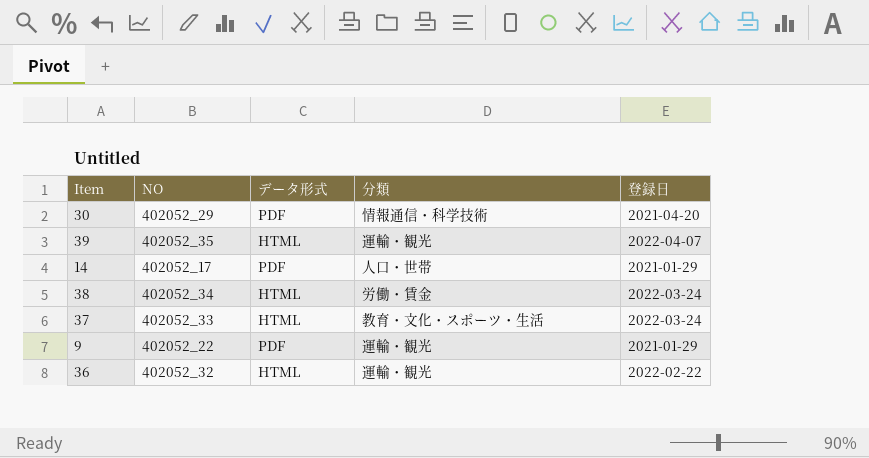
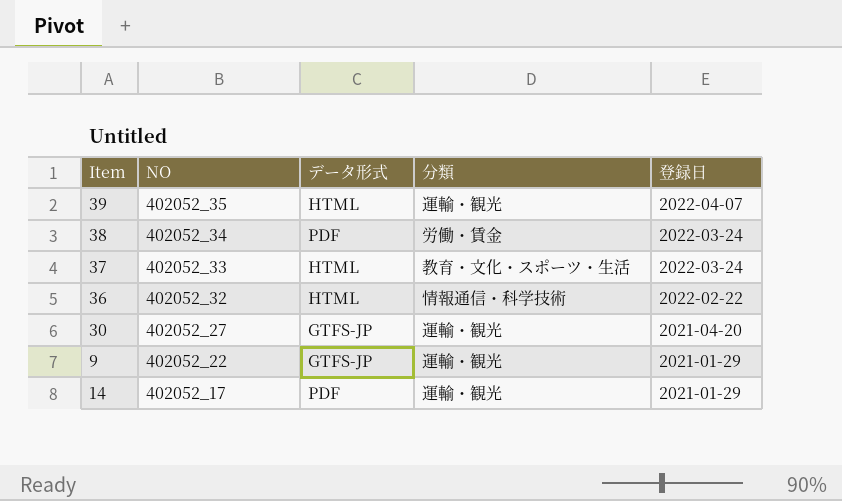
row order: none -> NO descending
38 | データ形式: HTML -> PDF
36 | 分類: 運輸・観光 -> 情報通信・科学技術
30 | NO: 402052_29 -> 402052_27
30 | データ形式: PDF -> GTFS-JP
30 | 分類: 情報通信・科学技術 -> 運輸・観光
9 | データ形式: PDF -> GTFS-JP
14 | 分類: 人口・世帯 -> 運輸・観光

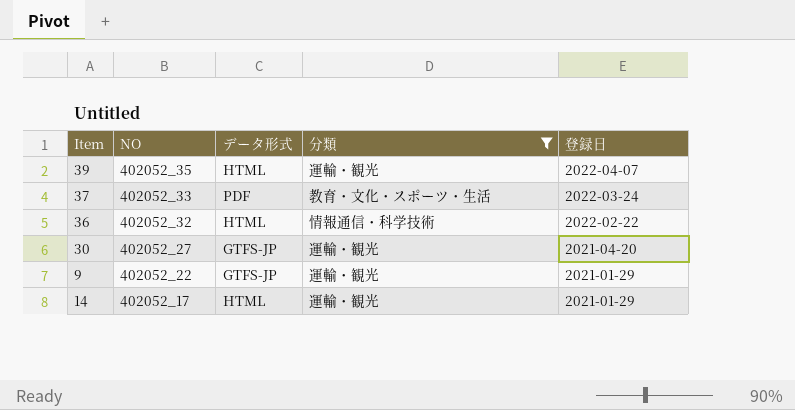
filter: none -> 分類 != 労働・賃金
37 | データ形式: HTML -> PDF
14 | データ形式: PDF -> HTML

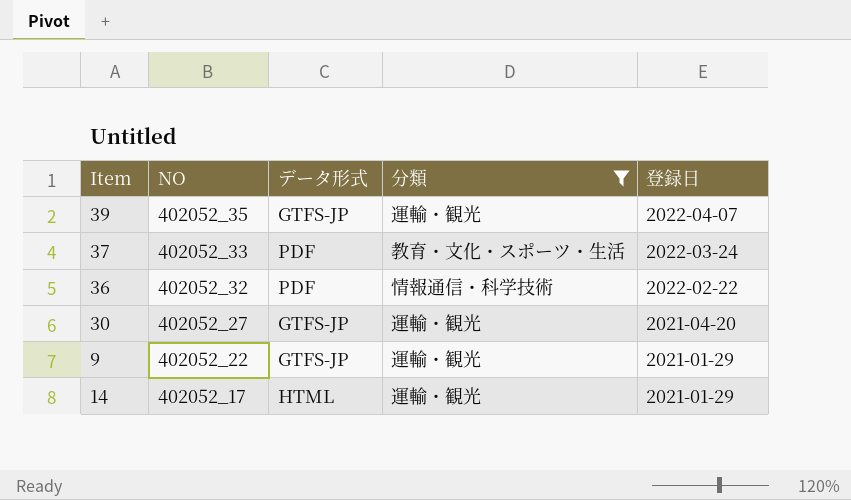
39 | データ形式: HTML -> GTFS-JP
36 | データ形式: HTML -> PDF

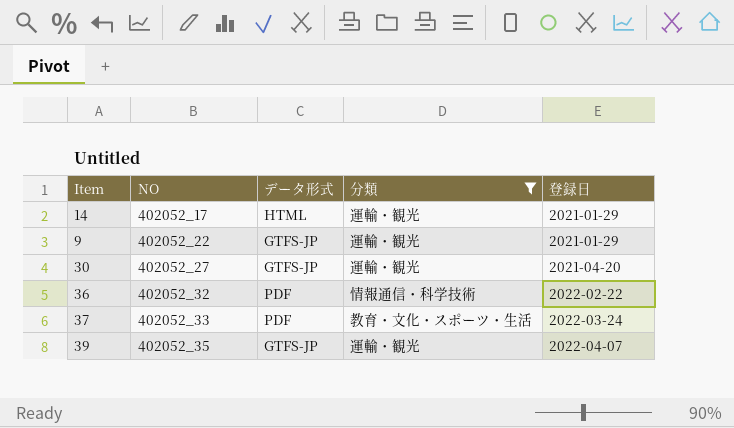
row order: NO descending -> NO ascending

